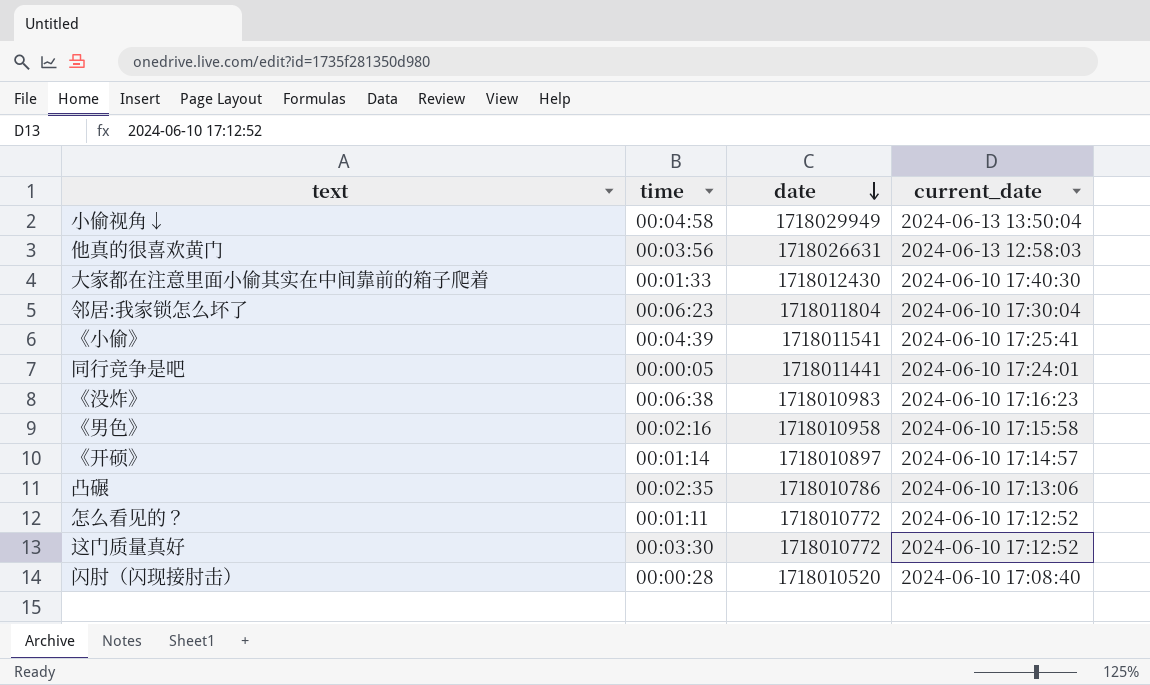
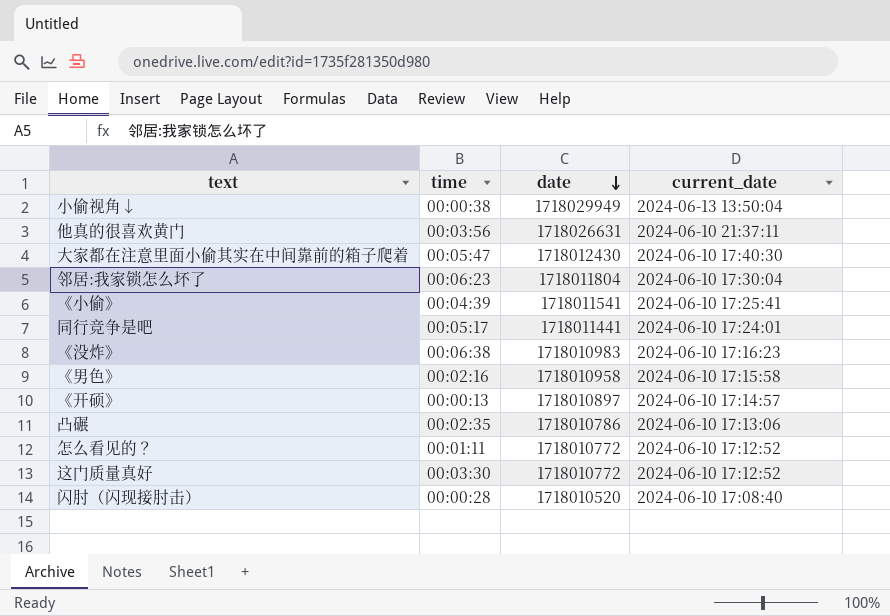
小偷视角↓ | time: 00:04:58 -> 00:00:38
他真的很喜欢黄门 | current_date: 2024-06-13 12:58:03 -> 2024-06-10 21:37:11
大家都在注意里面小偷其实在中间靠前的箱子爬着 | time: 00:01:33 -> 00:05:47
同行竞争是吧 | time: 00:00:05 -> 00:05:17
《开硕》 | time: 00:01:14 -> 00:00:13

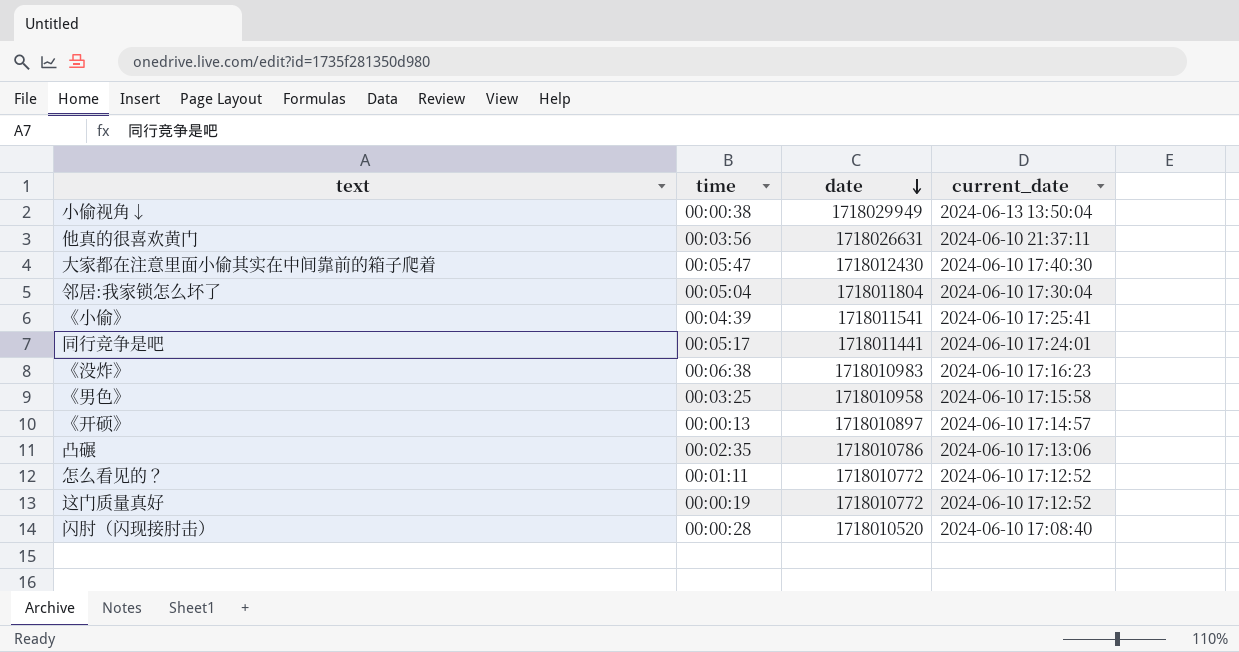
邻居:我家锁怎么坏了 | time: 00:06:23 -> 00:05:04
《男色》 | time: 00:02:16 -> 00:03:25
这门质量真好 | time: 00:03:30 -> 00:00:19

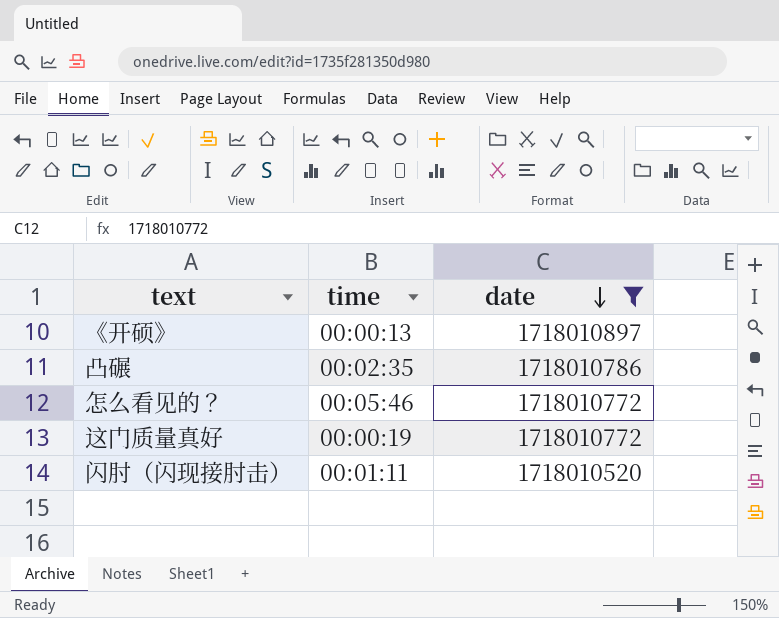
filter: none -> date <= 1718010897
column current_date | position: 4 -> none
怎么看见的？ | time: 00:01:11 -> 00:05:46
闪肘（闪现接肘击） | time: 00:00:28 -> 00:01:11

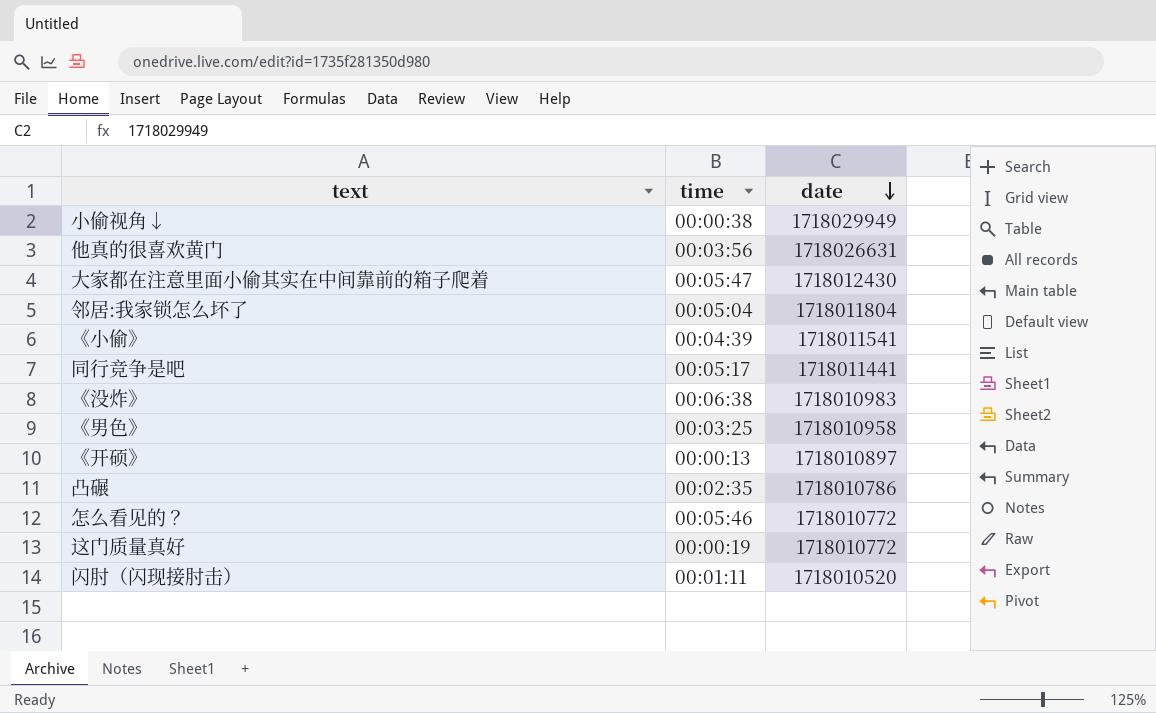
filter: date <= 1718010897 -> none

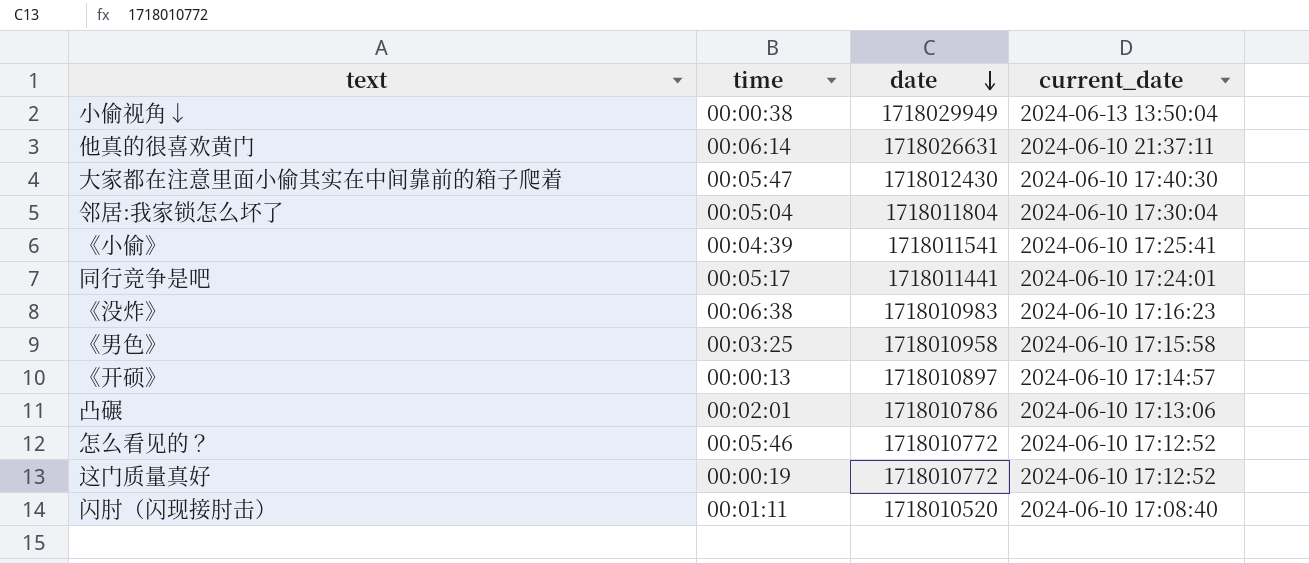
column current_date | position: none -> 4
他真的很喜欢黄门 | time: 00:03:56 -> 00:06:14
凸碾 | time: 00:02:35 -> 00:02:01

